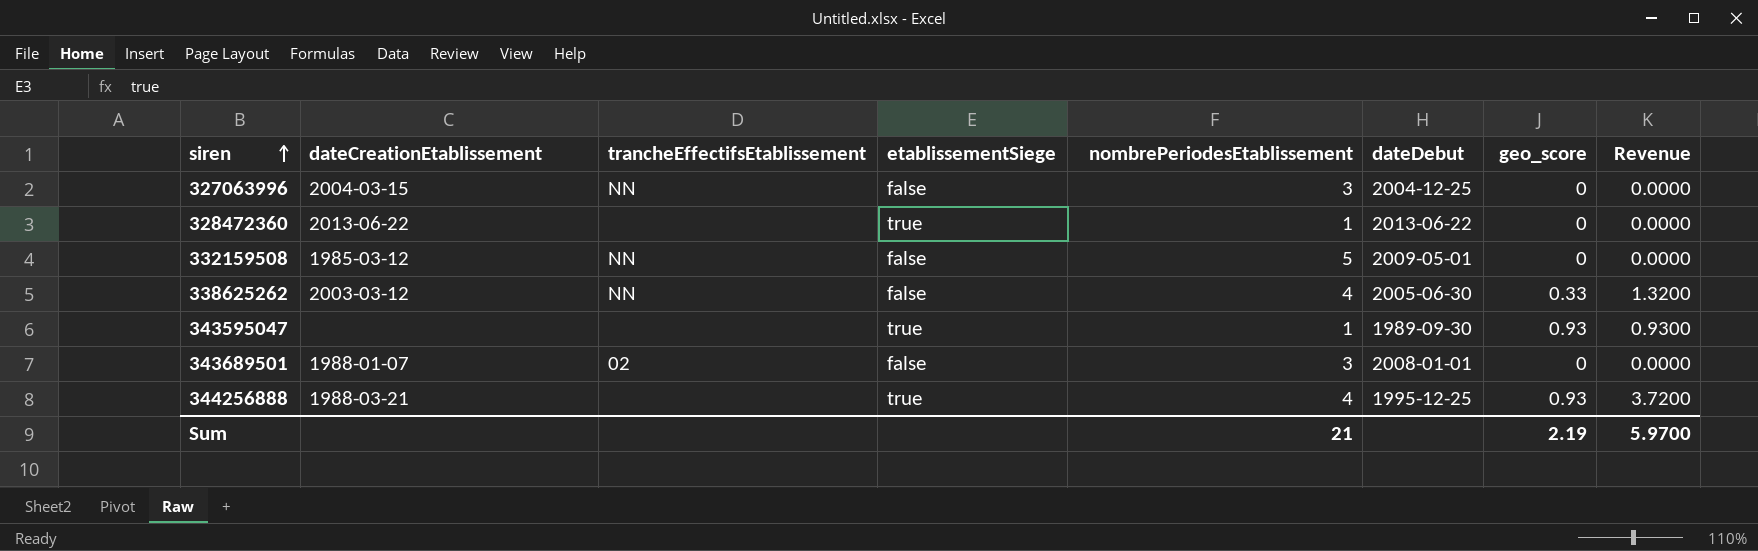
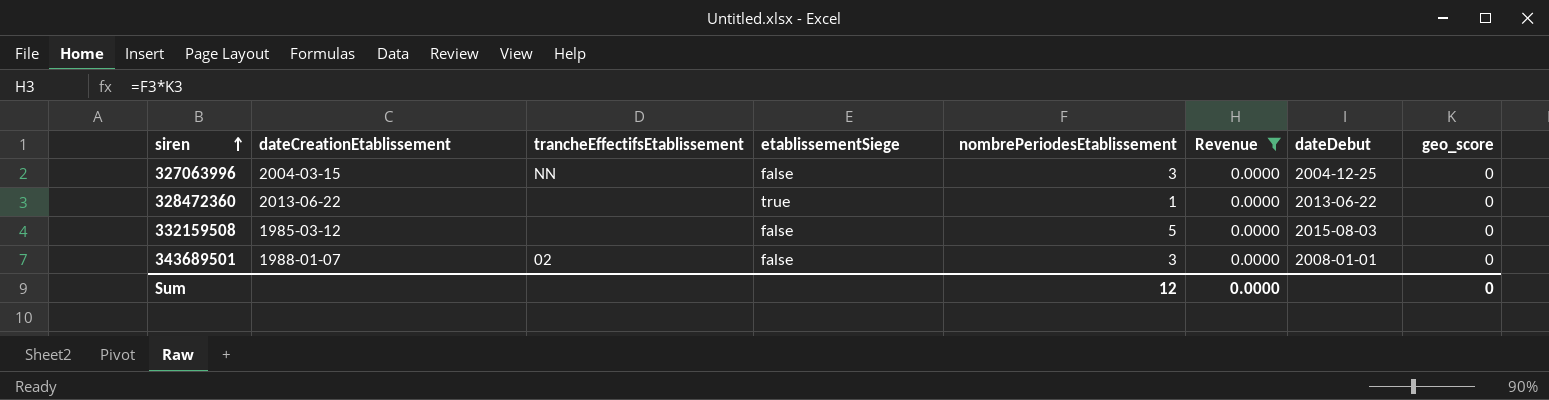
filter: none -> Revenue = 0.0000
column Revenue | position: 8 -> 6
332159508 | trancheEffectifsEtablissement: NN -> none
332159508 | dateDebut: 2009-05-01 -> 2015-08-03
Sum | nombrePeriodesEtablissement: 21 -> 12
Sum | Revenue: 5.9700 -> 0.0000
Sum | geo_score: 2.19 -> 0

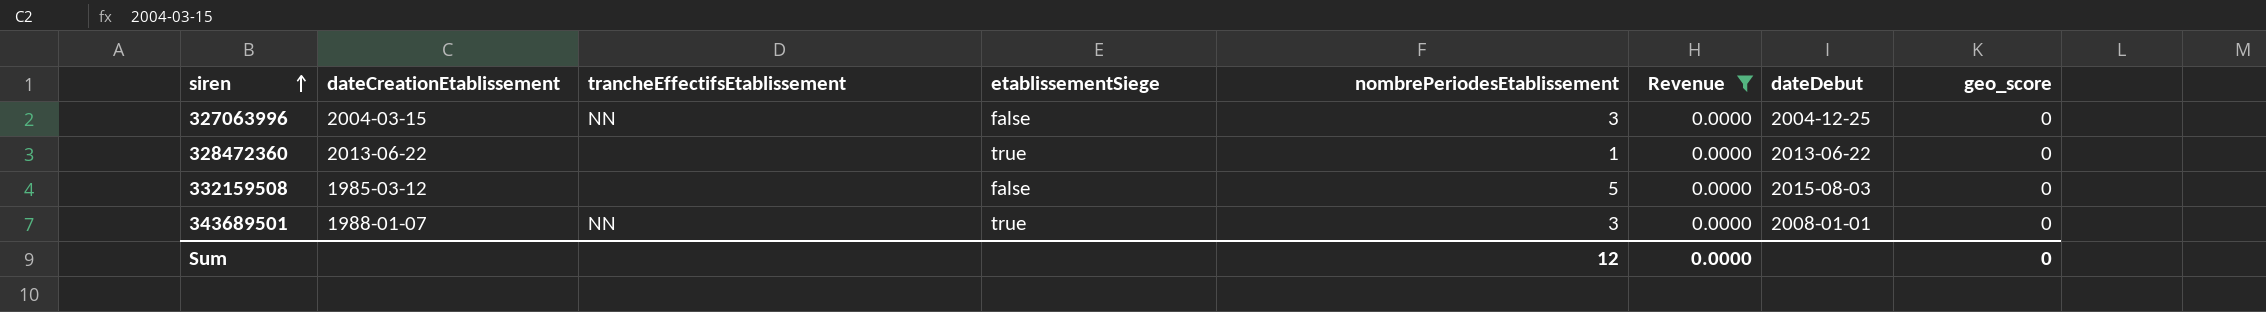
343689501 | trancheEffectifsEtablissement: 02 -> NN
343689501 | etablissementSiege: false -> true

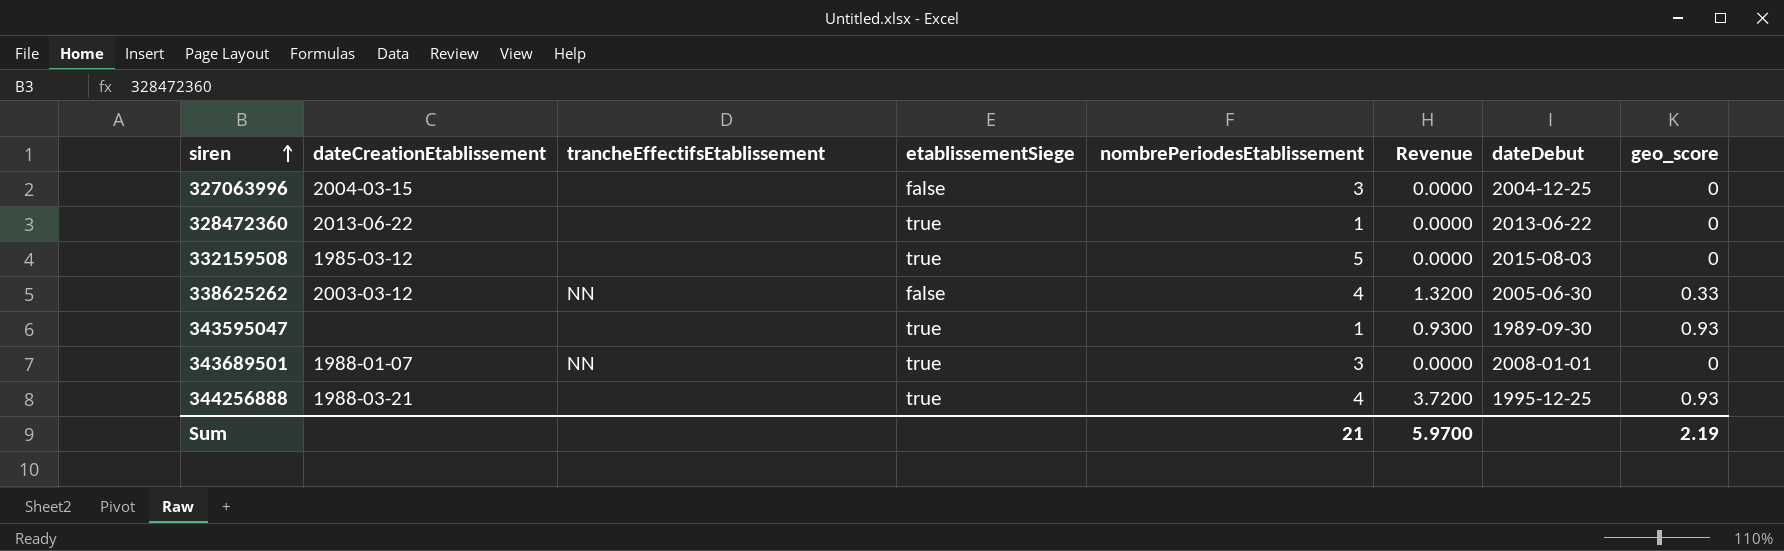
filter: Revenue = 0.0000 -> none
327063996 | trancheEffectifsEtablissement: NN -> none
332159508 | etablissementSiege: false -> true
Sum | nombrePeriodesEtablissement: 12 -> 21
Sum | Revenue: 0.0000 -> 5.9700
Sum | geo_score: 0 -> 2.19

